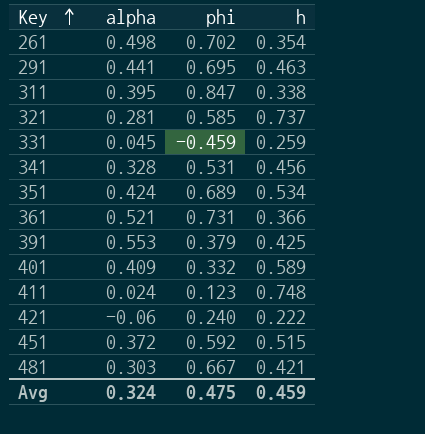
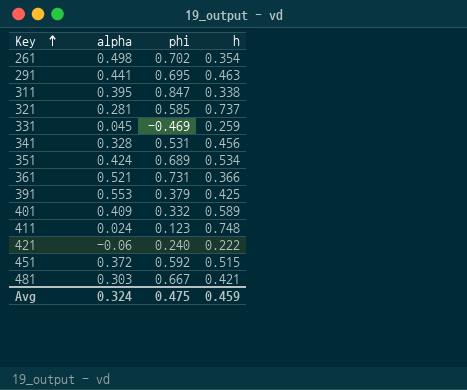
331 | phi: -0.459 -> -0.469

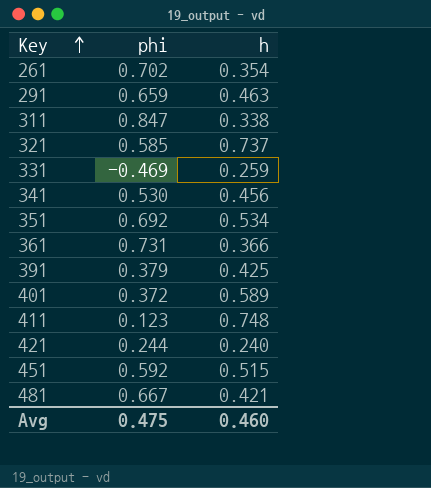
column alpha | position: 2 -> none
291 | phi: 0.695 -> 0.659
341 | phi: 0.531 -> 0.530
351 | phi: 0.689 -> 0.692
401 | phi: 0.332 -> 0.372
421 | phi: 0.240 -> 0.244
421 | h: 0.222 -> 0.240
Avg | h: 0.459 -> 0.460

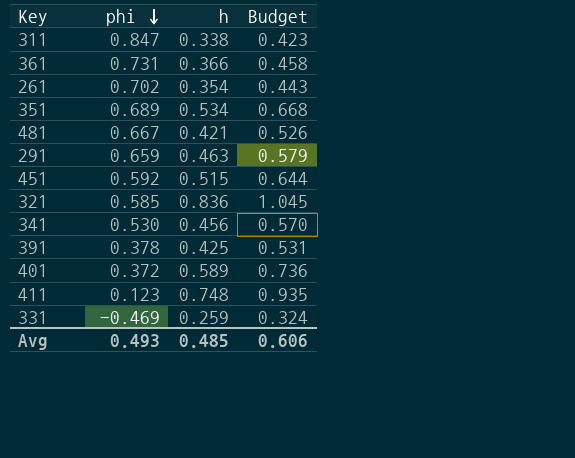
row order: Key ascending -> phi descending
column Budget | formula: none -> [h] * 1.25
row 421: 0.244 | 0.240 -> none
351 | phi: 0.692 -> 0.689
321 | h: 0.737 -> 0.836
391 | phi: 0.379 -> 0.378
Avg | phi: 0.475 -> 0.493
Avg | h: 0.460 -> 0.485

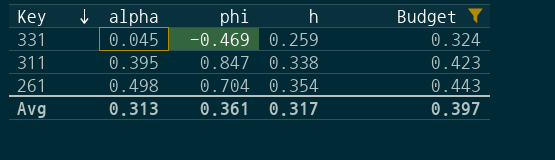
filter: none -> Budget <= 0.443
row order: phi descending -> Key descending
column alpha | position: none -> 2
261 | phi: 0.702 -> 0.704
Avg | phi: 0.493 -> 0.361
Avg | h: 0.485 -> 0.317
Avg | Budget: 0.606 -> 0.397

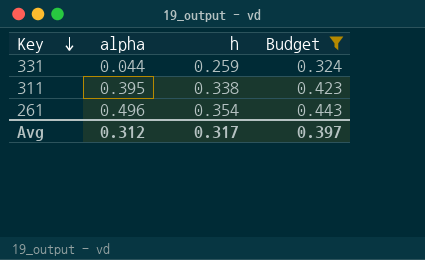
column phi | position: 3 -> none
331 | alpha: 0.045 -> 0.044
261 | alpha: 0.498 -> 0.496
Avg | alpha: 0.313 -> 0.312

